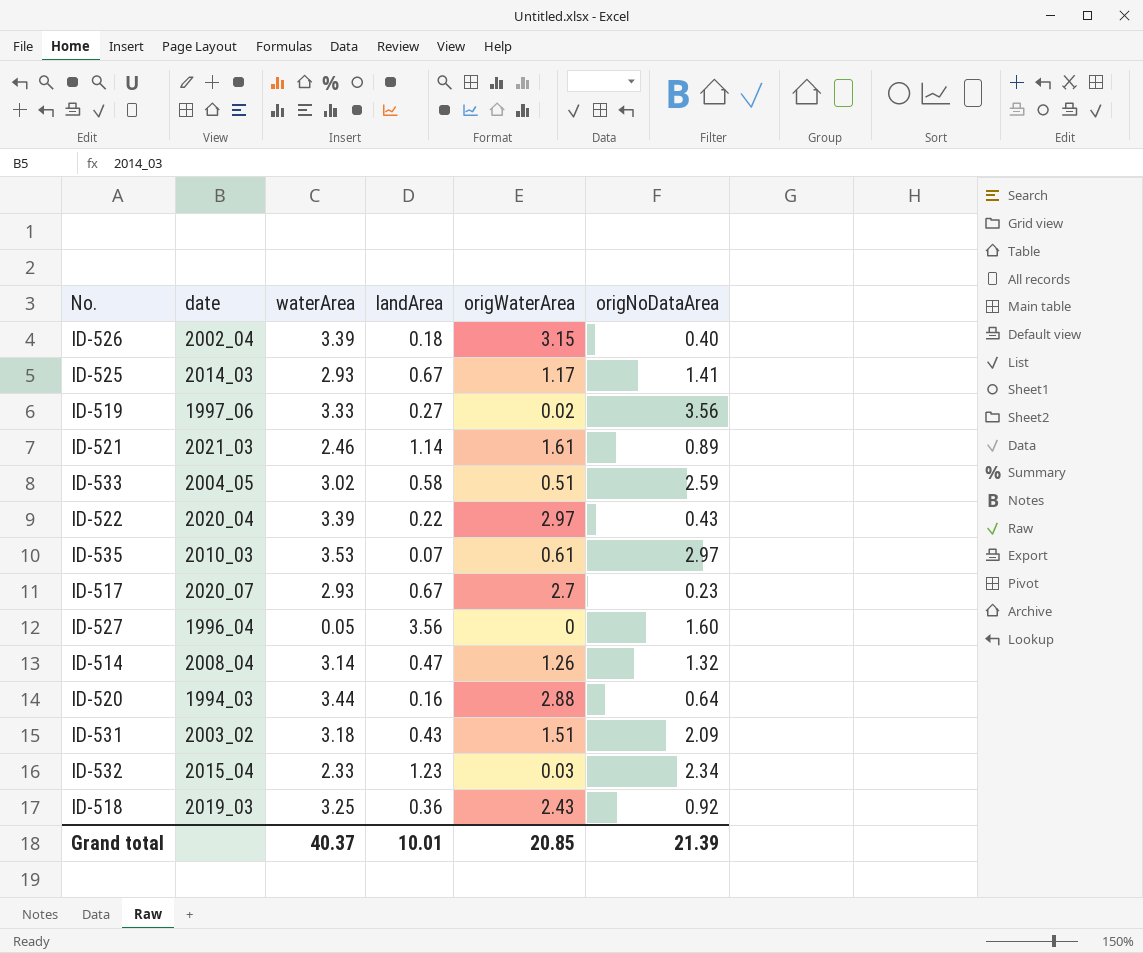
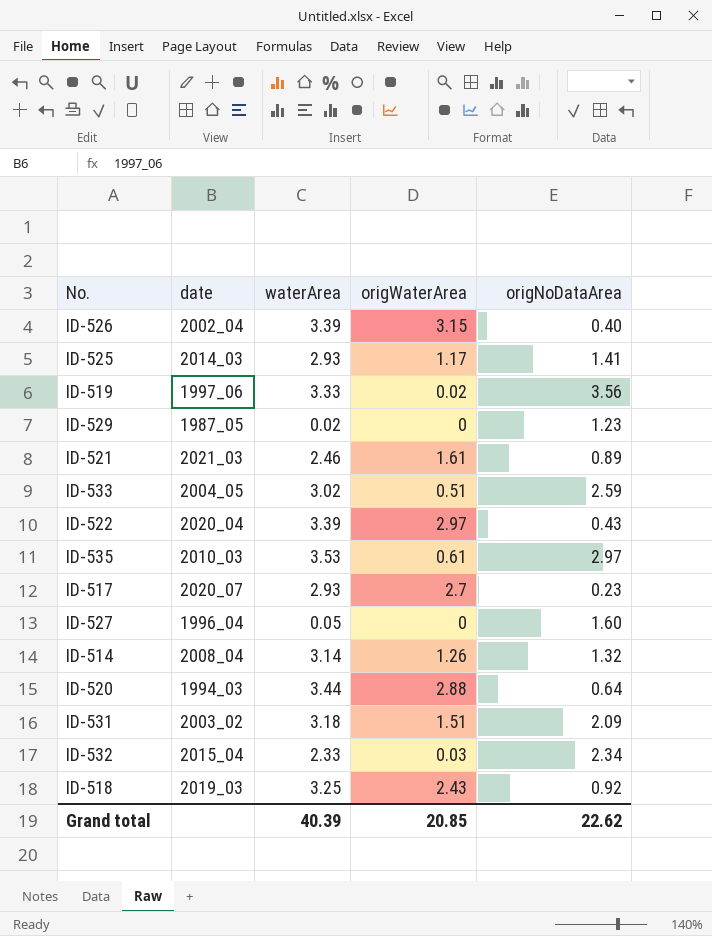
column landArea | position: 4 -> none
row ID-529: none -> 1987_05 | 0.02 | 0 | 1.23
Grand total | waterArea: 40.37 -> 40.39
Grand total | origNoDataArea: 21.39 -> 22.62

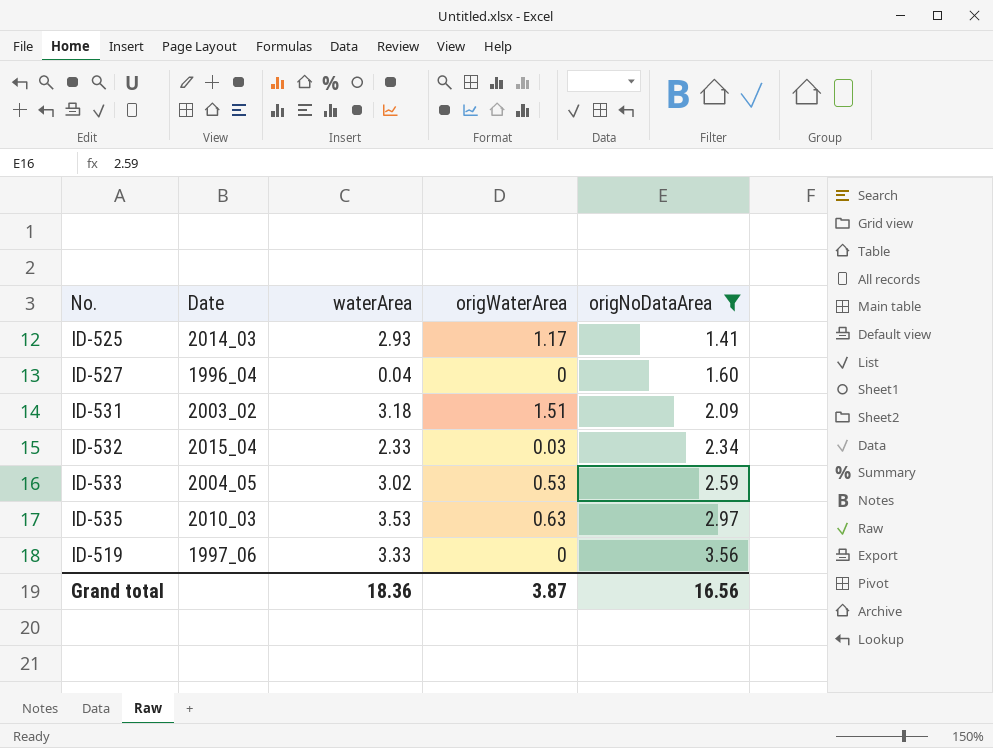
filter: none -> origNoDataArea >= 1.41
row order: none -> origNoDataArea ascending
column name: date -> Date
ID-527 | waterArea: 0.05 -> 0.04
ID-533 | origWaterArea: 0.51 -> 0.53
ID-535 | origWaterArea: 0.61 -> 0.63
ID-519 | origWaterArea: 0.02 -> 0
Grand total | waterArea: 40.39 -> 18.36
Grand total | origWaterArea: 20.85 -> 3.87
Grand total | origNoDataArea: 22.62 -> 16.56

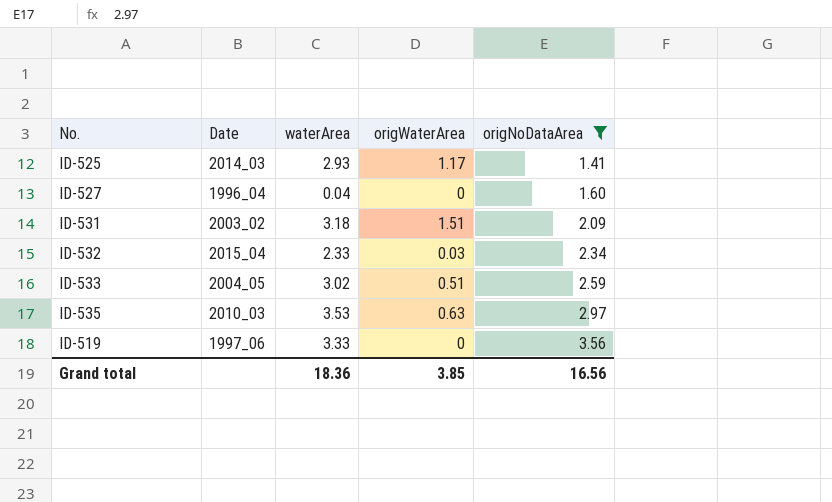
ID-533 | origWaterArea: 0.53 -> 0.51
Grand total | origWaterArea: 3.87 -> 3.85

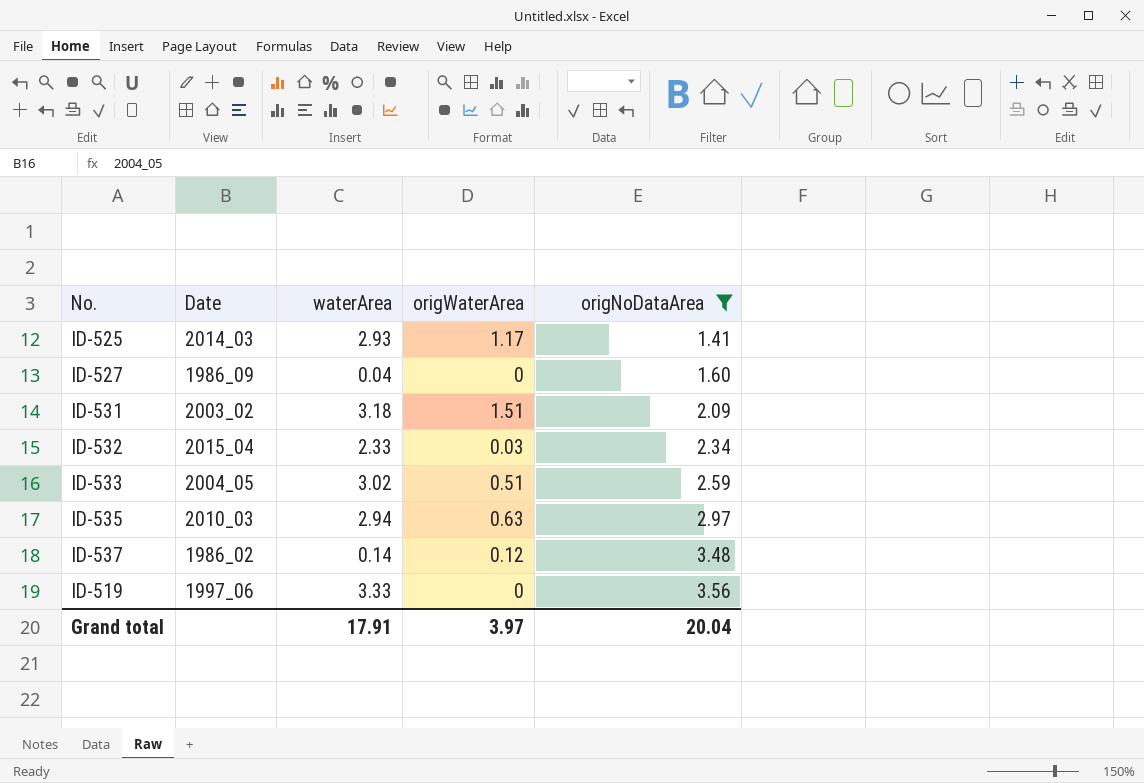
ID-527 | Date: 1996_04 -> 1986_09
ID-535 | waterArea: 3.53 -> 2.94
row ID-537: none -> 1986_02 | 0.14 | 0.12 | 3.48
Grand total | waterArea: 18.36 -> 17.91
Grand total | origWaterArea: 3.85 -> 3.97
Grand total | origNoDataArea: 16.56 -> 20.04

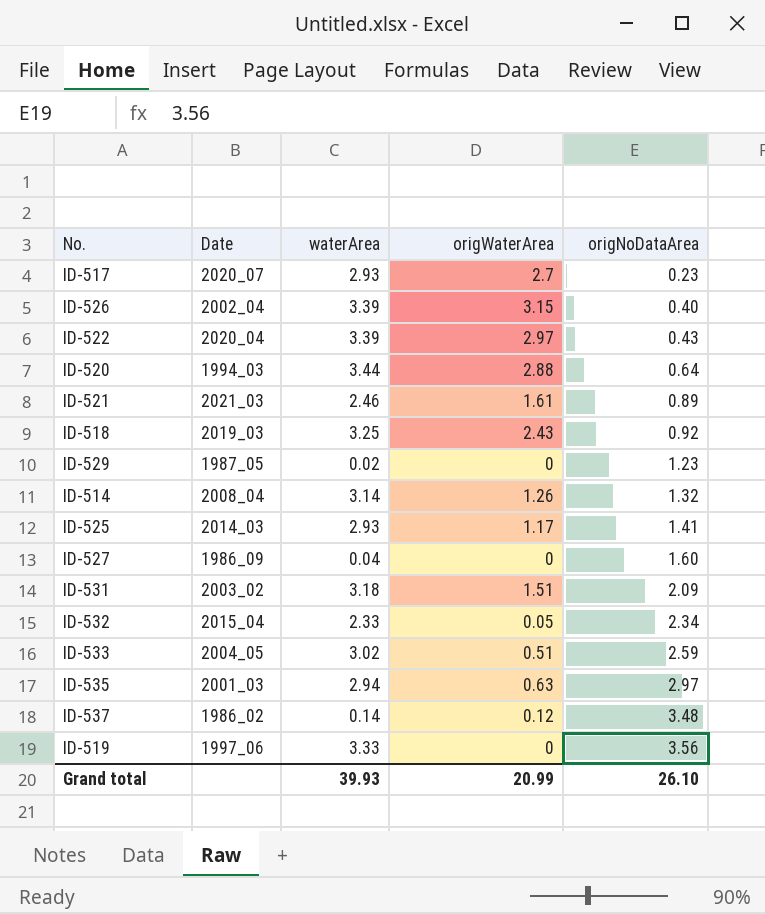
filter: origNoDataArea >= 1.41 -> none
ID-532 | origWaterArea: 0.03 -> 0.05
ID-535 | Date: 2010_03 -> 2001_03
Grand total | waterArea: 17.91 -> 39.93
Grand total | origWaterArea: 3.97 -> 20.99
Grand total | origNoDataArea: 20.04 -> 26.10

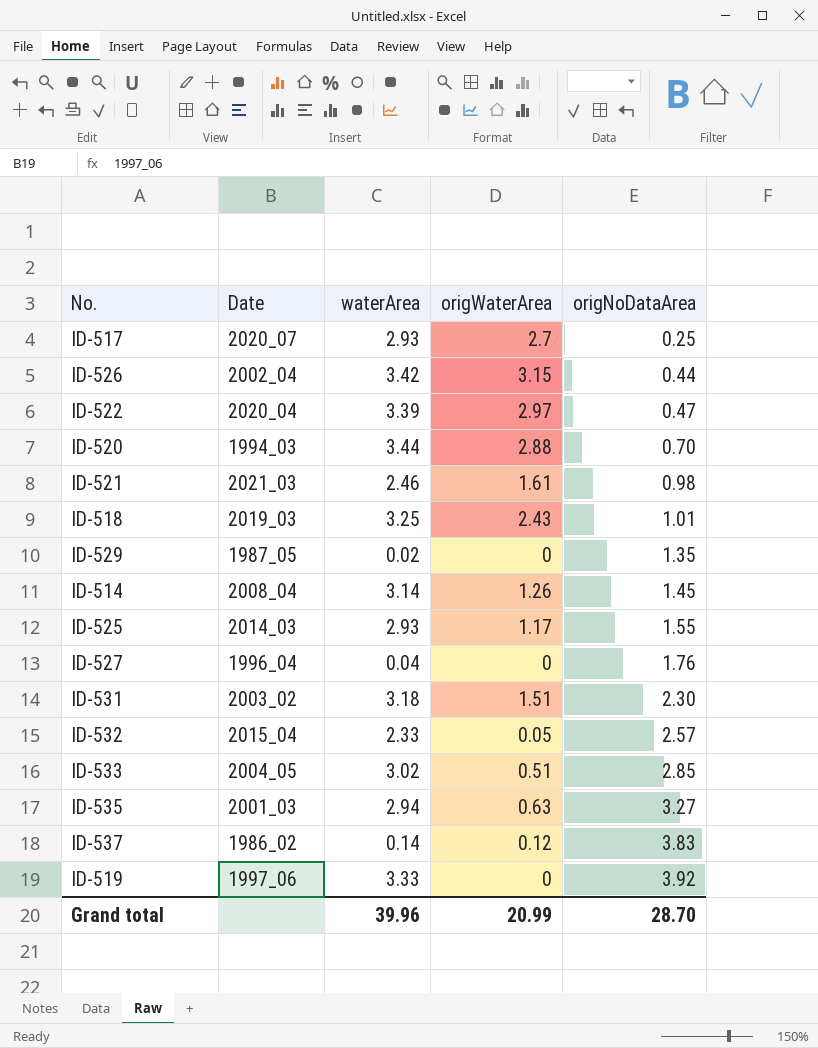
ID-517 | origNoDataArea: 0.23 -> 0.25
ID-526 | waterArea: 3.39 -> 3.42
ID-526 | origNoDataArea: 0.40 -> 0.44
ID-522 | origNoDataArea: 0.43 -> 0.47
ID-520 | origNoDataArea: 0.64 -> 0.70
ID-521 | origNoDataArea: 0.89 -> 0.98
ID-518 | origNoDataArea: 0.92 -> 1.01
ID-529 | origNoDataArea: 1.23 -> 1.35
ID-514 | origNoDataArea: 1.32 -> 1.45
ID-525 | origNoDataArea: 1.41 -> 1.55
ID-527 | Date: 1986_09 -> 1996_04
ID-527 | origNoDataArea: 1.60 -> 1.76
ID-531 | origNoDataArea: 2.09 -> 2.30
ID-532 | origNoDataArea: 2.34 -> 2.57
ID-533 | origNoDataArea: 2.59 -> 2.85
ID-535 | origNoDataArea: 2.97 -> 3.27
ID-537 | origNoDataArea: 3.48 -> 3.83
ID-519 | origNoDataArea: 3.56 -> 3.92
Grand total | waterArea: 39.93 -> 39.96
Grand total | origNoDataArea: 26.10 -> 28.70

